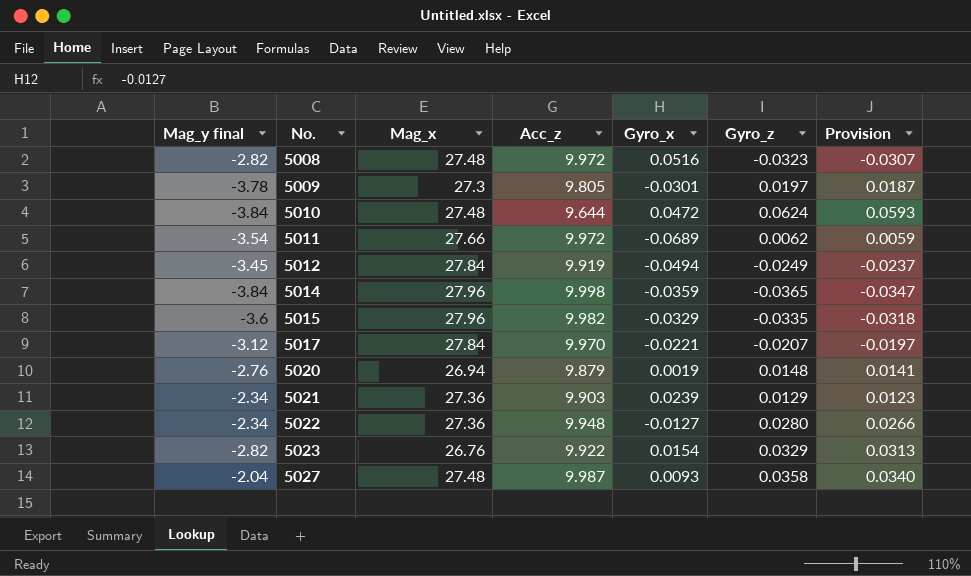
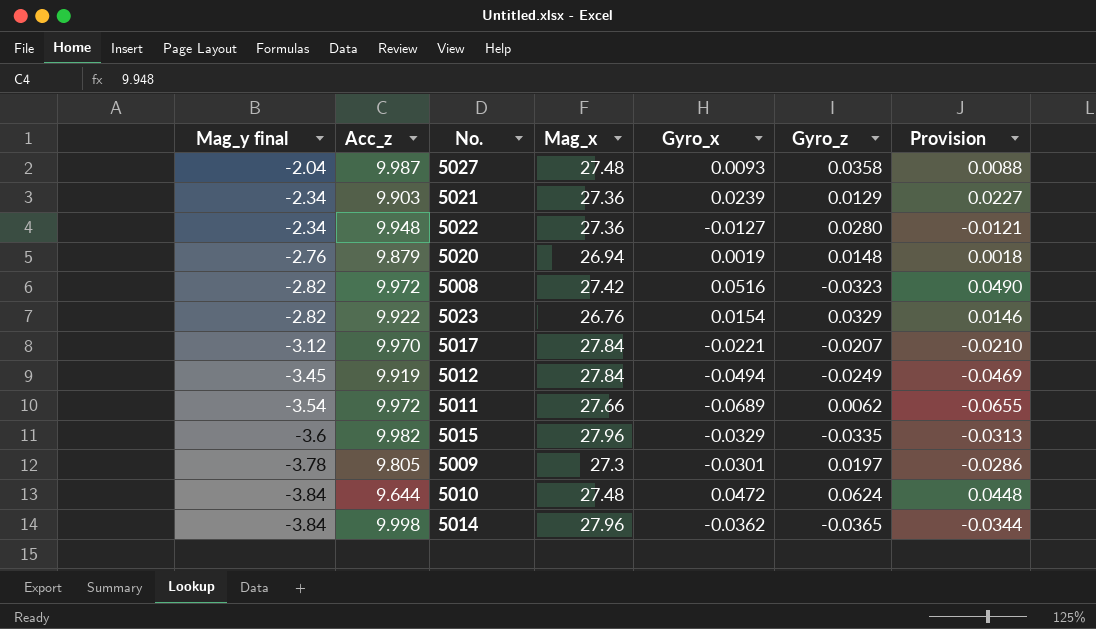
row order: No. ascending -> Mag_y final descending
column Acc_z | position: 4 -> 2
column Provision | formula: [Gyro_z] * 0.95 -> [Gyro_x] * 0.95
5008 | Mag_x: 27.48 -> 27.42
5014 | Gyro_x: -0.0359 -> -0.0362

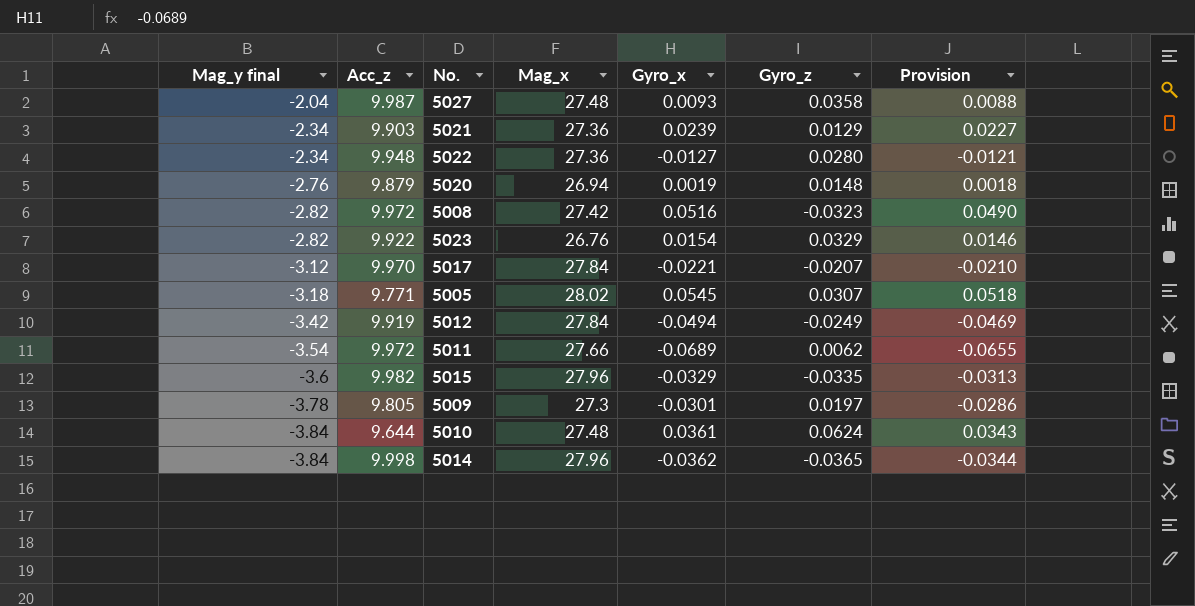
row 5005: none -> -3.18 | 9.771 | 28.02 | 0.0545 | 0.0307 | 0.0518
5012 | Mag_y final: -3.45 -> -3.42
5010 | Gyro_x: 0.0472 -> 0.0361
5010 | Provision: 0.0448 -> 0.0343

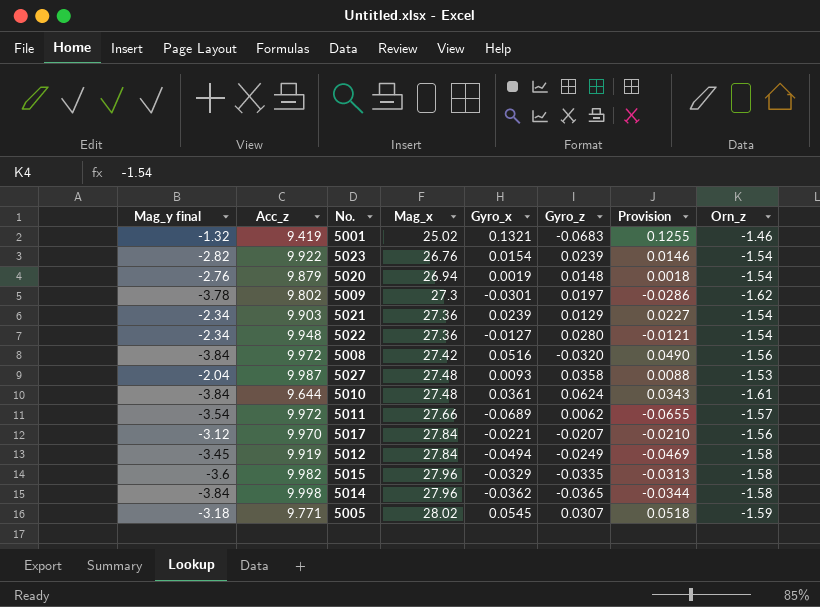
row order: Mag_y final descending -> Mag_x ascending
column Orn_z | position: none -> 8
row 5001: none -> -1.32 | 9.419 | 25.02 | 0.1321 | -0.0683 | 0.1255 | -1.46
5023 | Gyro_z: 0.0329 -> 0.0239
5009 | Acc_z: 9.805 -> 9.802
5008 | Mag_y final: -2.82 -> -3.84
5008 | Gyro_z: -0.0323 -> -0.0320
5012 | Mag_y final: -3.42 -> -3.45

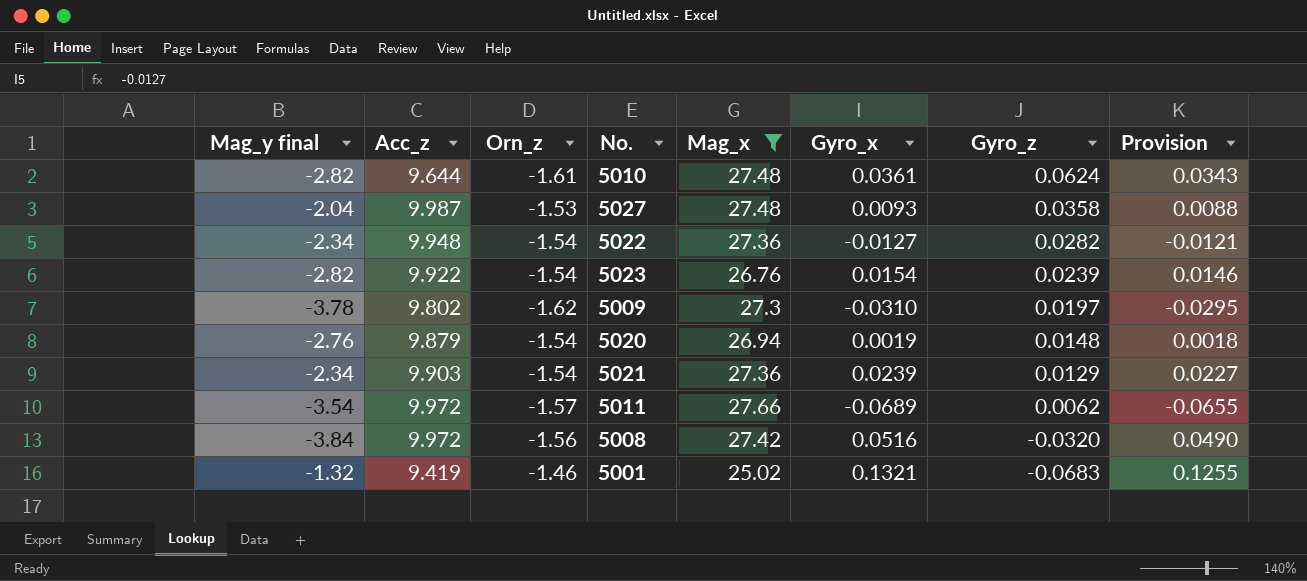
filter: none -> Mag_x <= 27.66
row order: Mag_x ascending -> Gyro_z descending
column Orn_z | position: 8 -> 3
5010 | Mag_y final: -3.84 -> -2.82
5022 | Gyro_z: 0.0280 -> 0.0282
5009 | Gyro_x: -0.0301 -> -0.0310
5009 | Provision: -0.0286 -> -0.0295

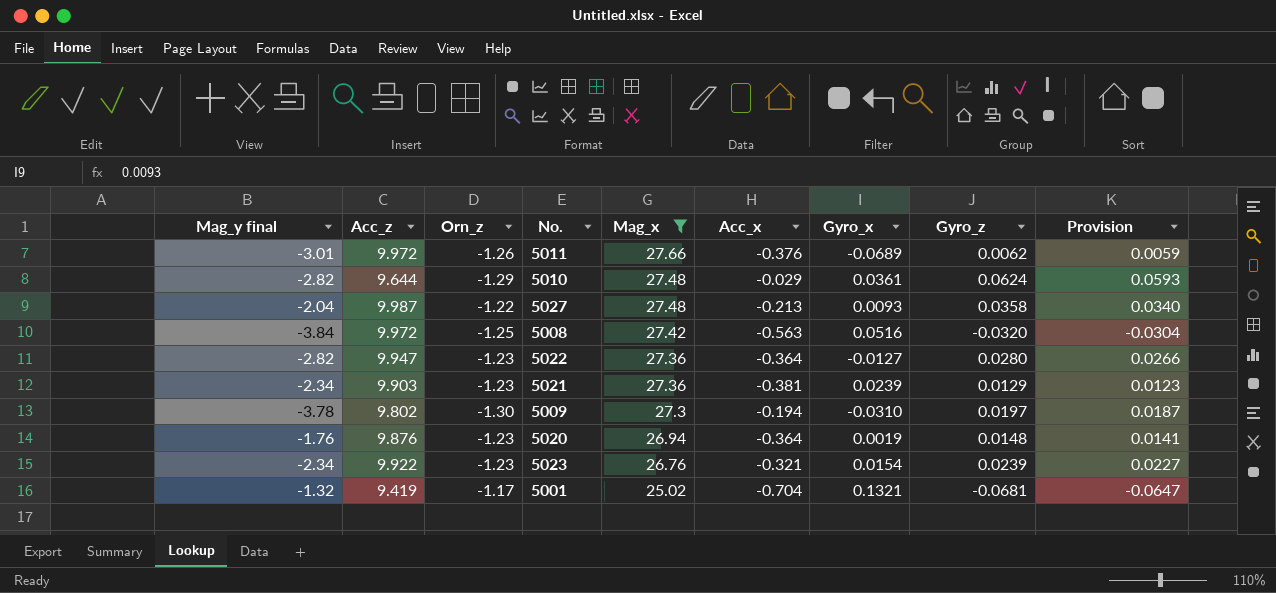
row order: Gyro_z descending -> Mag_x descending
column Acc_x | position: none -> 6
column Provision | formula: [Gyro_x] * 0.95 -> [Gyro_z] * 0.95
5011 | Mag_y final: -3.54 -> -3.01
5011 | Orn_z: -1.57 -> -1.26
5010 | Orn_z: -1.61 -> -1.29
5027 | Orn_z: -1.53 -> -1.22
5008 | Orn_z: -1.56 -> -1.25
5022 | Mag_y final: -2.34 -> -2.82
5022 | Acc_z: 9.948 -> 9.947
5022 | Orn_z: -1.54 -> -1.23
5022 | Gyro_z: 0.0282 -> 0.0280
5021 | Orn_z: -1.54 -> -1.23
5009 | Orn_z: -1.62 -> -1.30
5020 | Mag_y final: -2.76 -> -1.76
5020 | Acc_z: 9.879 -> 9.876
5020 | Orn_z: -1.54 -> -1.23
5023 | Mag_y final: -2.82 -> -2.34
5023 | Orn_z: -1.54 -> -1.23
5001 | Orn_z: -1.46 -> -1.17
5001 | Gyro_z: -0.0683 -> -0.0681

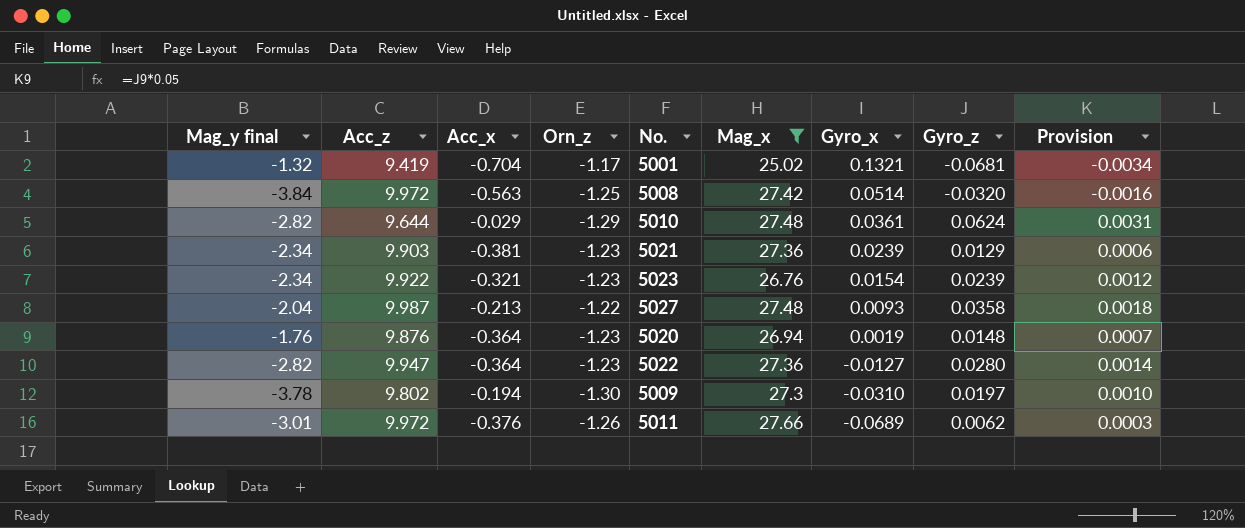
row order: Mag_x descending -> Gyro_x descending
column Acc_x | position: 6 -> 3
column Provision | formula: [Gyro_z] * 0.95 -> [Gyro_z] * 0.05
5008 | Gyro_x: 0.0516 -> 0.0514

